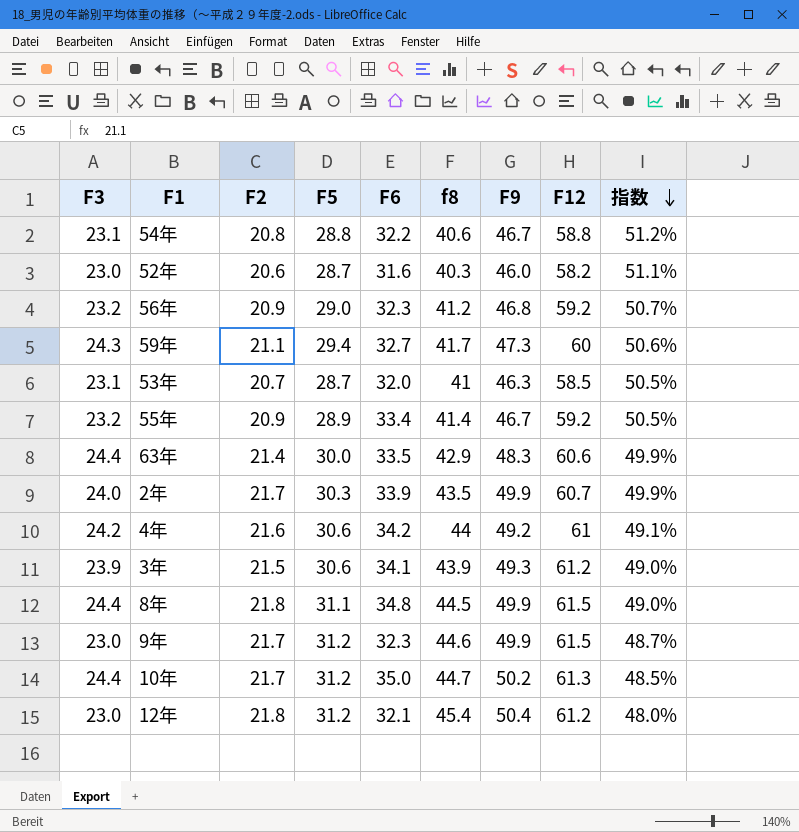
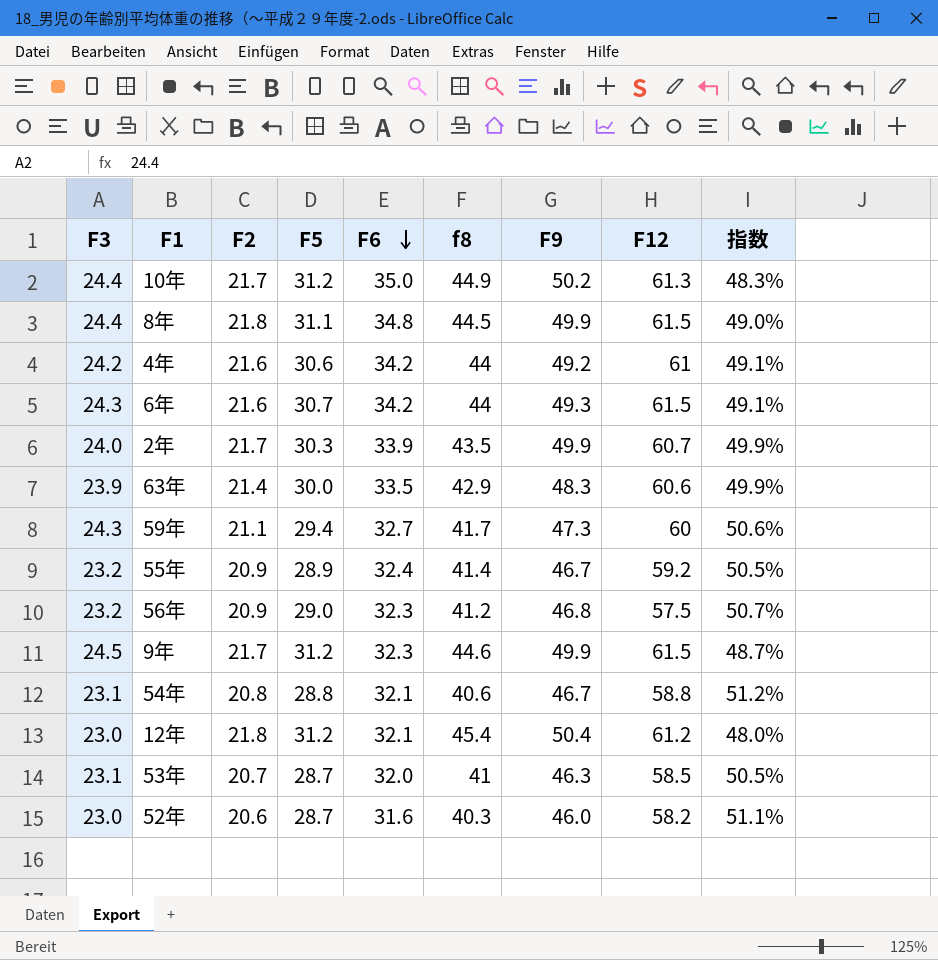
row order: 指数 descending -> F6 descending
row 3年: 23.9 | 21.5 | 30.6 | 34.1 | 43.9 | 49.3 | 61.2 | 49.0% -> none
10年 | f8: 44.7 -> 44.9
10年 | 指数: 48.5% -> 48.3%
row 6年: none -> 24.3 | 21.6 | 30.7 | 34.2 | 44 | 49.3 | 61.5 | 49.1%
63年 | F3: 24.4 -> 23.9
55年 | F6: 33.4 -> 32.4
56年 | F12: 59.2 -> 57.5
9年 | F3: 23.0 -> 24.5
54年 | F6: 32.2 -> 32.1

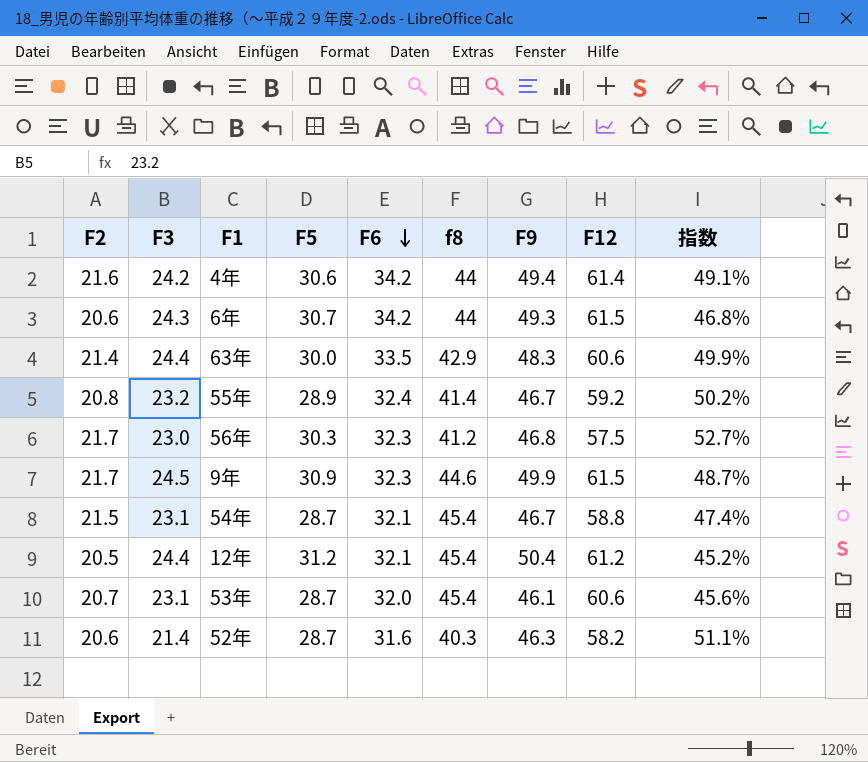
column F2 | position: 3 -> 1
row 10年: 24.4 | 21.7 | 31.2 | 35.0 | 44.9 | 50.2 | 61.3 | 48.3% -> none
row 8年: 24.4 | 21.8 | 31.1 | 34.8 | 44.5 | 49.9 | 61.5 | 49.0% -> none
row 2年: 24.0 | 21.7 | 30.3 | 33.9 | 43.5 | 49.9 | 60.7 | 49.9% -> none
row 59年: 24.3 | 21.1 | 29.4 | 32.7 | 41.7 | 47.3 | 60 | 50.6% -> none
4年 | F9: 49.2 -> 49.4
4年 | F12: 61 -> 61.4
6年 | F2: 21.6 -> 20.6
6年 | 指数: 49.1% -> 46.8%
63年 | F3: 23.9 -> 24.4
55年 | F2: 20.9 -> 20.8
55年 | 指数: 50.5% -> 50.2%
56年 | F2: 20.9 -> 21.7
56年 | F3: 23.2 -> 23.0
56年 | F5: 29.0 -> 30.3
56年 | 指数: 50.7% -> 52.7%
9年 | F5: 31.2 -> 30.9
54年 | F2: 20.8 -> 21.5
54年 | F5: 28.8 -> 28.7
54年 | f8: 40.6 -> 45.4
54年 | 指数: 51.2% -> 47.4%
12年 | F2: 21.8 -> 20.5
12年 | F3: 23.0 -> 24.4
12年 | 指数: 48.0% -> 45.2%
53年 | f8: 41 -> 45.4
53年 | F9: 46.3 -> 46.1
53年 | F12: 58.5 -> 60.6
53年 | 指数: 50.5% -> 45.6%
52年 | F3: 23.0 -> 21.4
52年 | F9: 46.0 -> 46.3

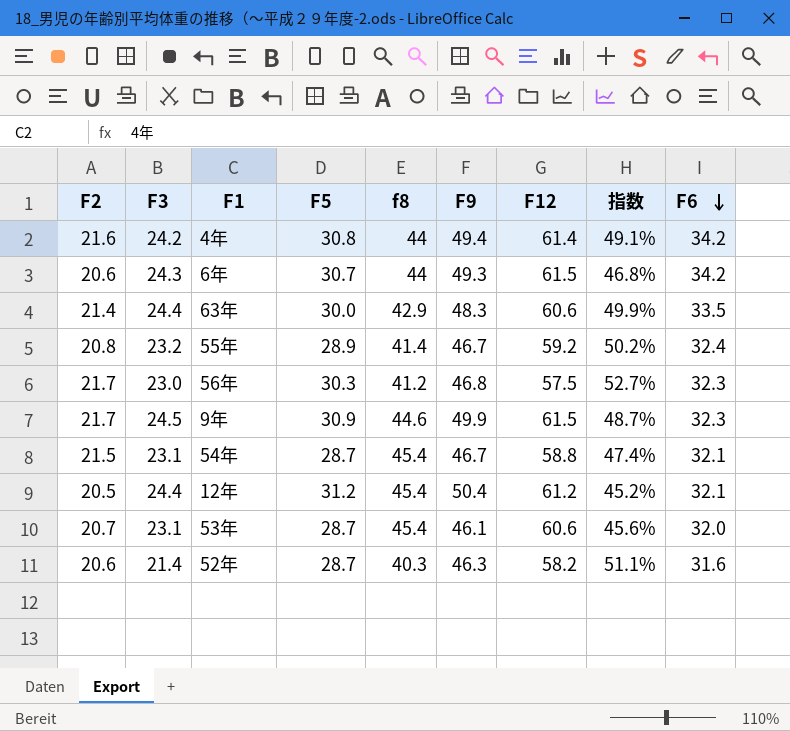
column F6 | position: 5 -> 9
4年 | F5: 30.6 -> 30.8

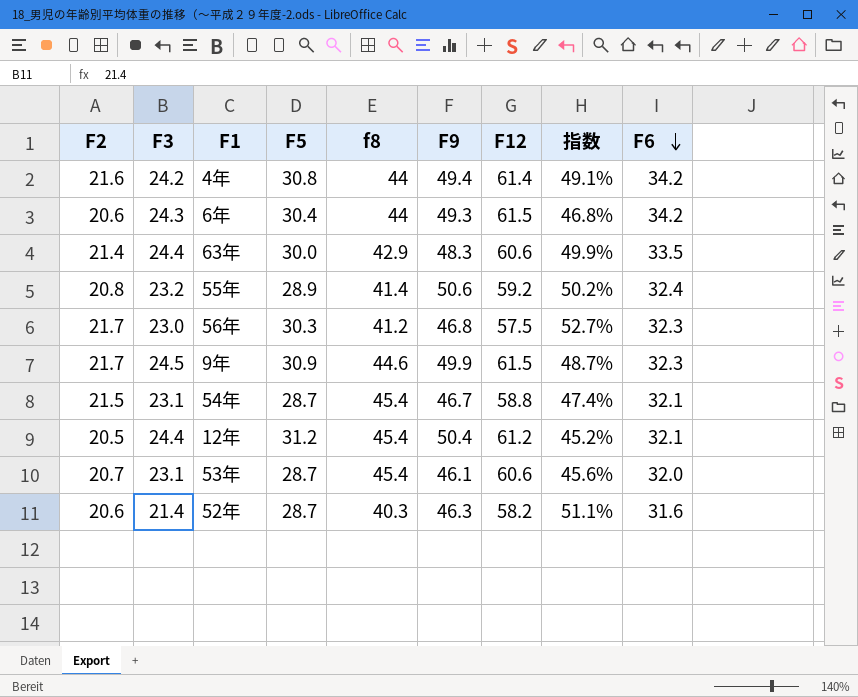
6年 | F5: 30.7 -> 30.4
55年 | F9: 46.7 -> 50.6

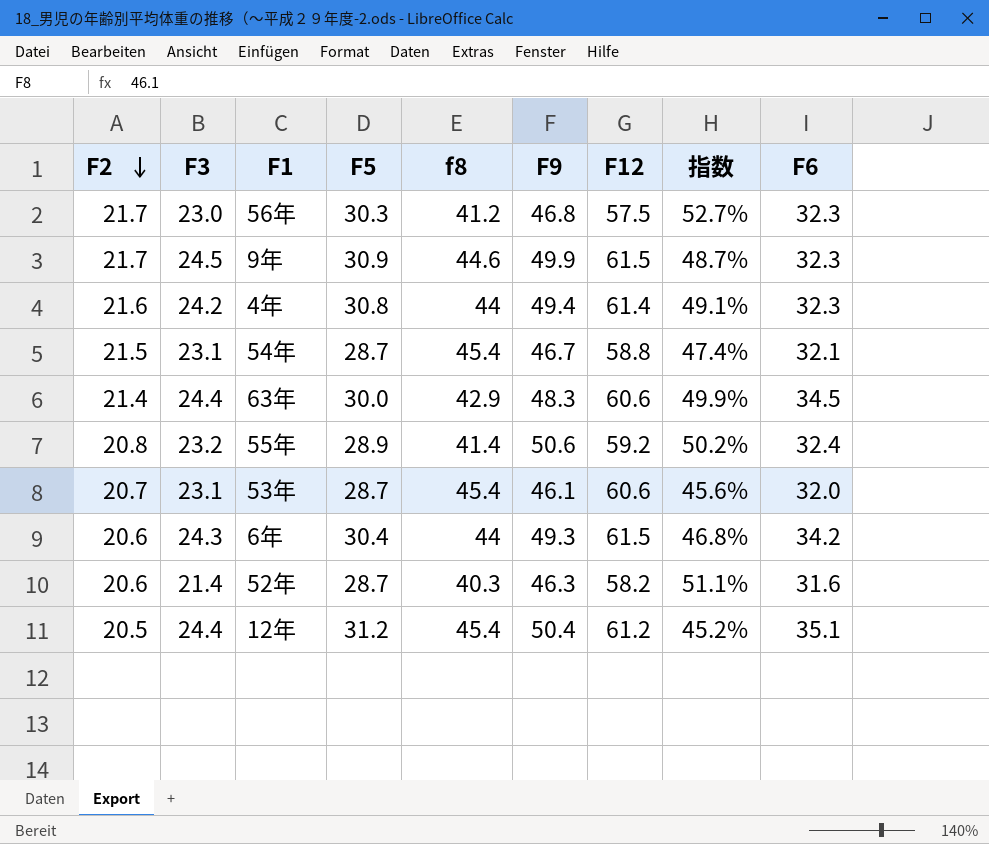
row order: F6 descending -> F2 descending
4年 | F6: 34.2 -> 32.3
63年 | F6: 33.5 -> 34.5
12年 | F6: 32.1 -> 35.1

